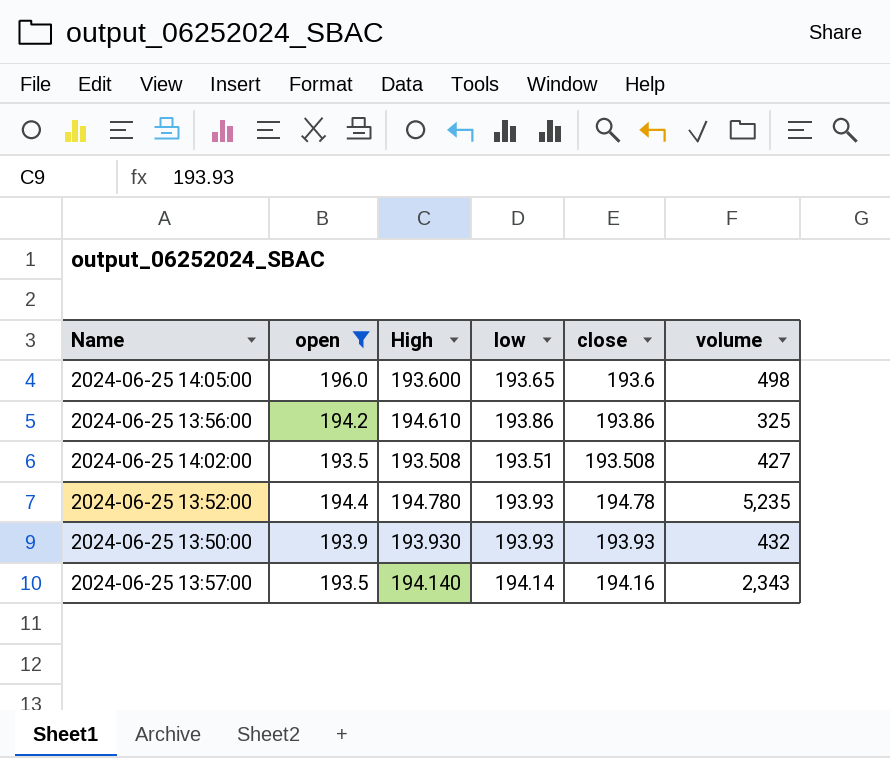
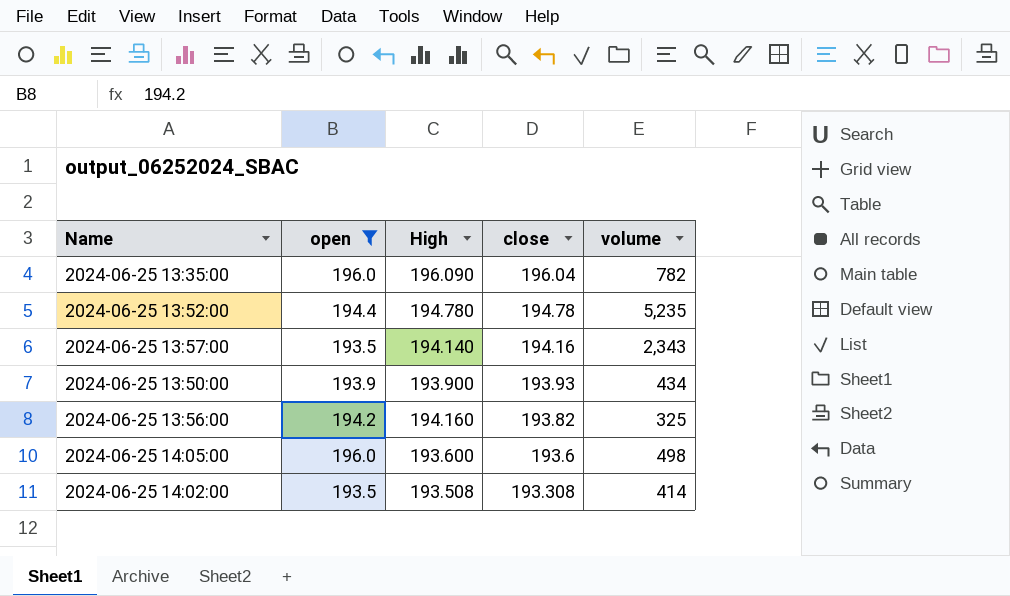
row order: none -> close descending
column low | position: 4 -> none
row 2024-06-25 13:35:00: none -> 196.0 | 196.090 | 196.04 | 782
2024-06-25 13:50:00 | High: 193.930 -> 193.900
2024-06-25 13:50:00 | volume: 432 -> 434
2024-06-25 13:56:00 | High: 194.610 -> 194.160
2024-06-25 13:56:00 | close: 193.86 -> 193.82
2024-06-25 14:02:00 | close: 193.508 -> 193.308
2024-06-25 14:02:00 | volume: 427 -> 414

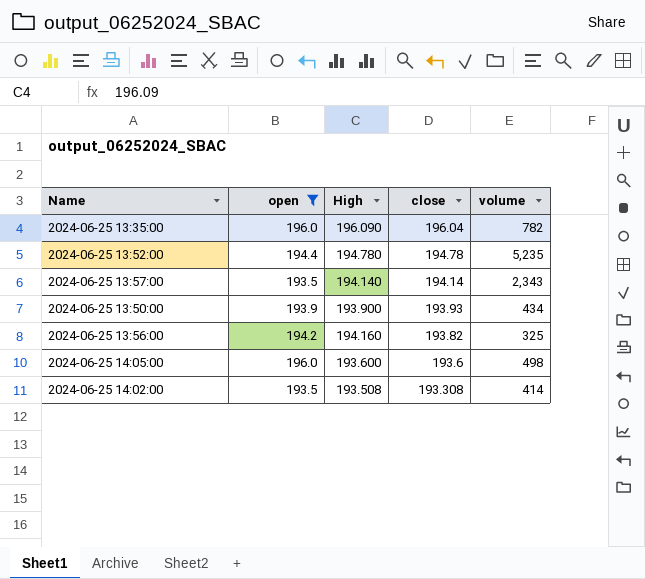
2024-06-25 13:57:00 | close: 194.16 -> 194.14

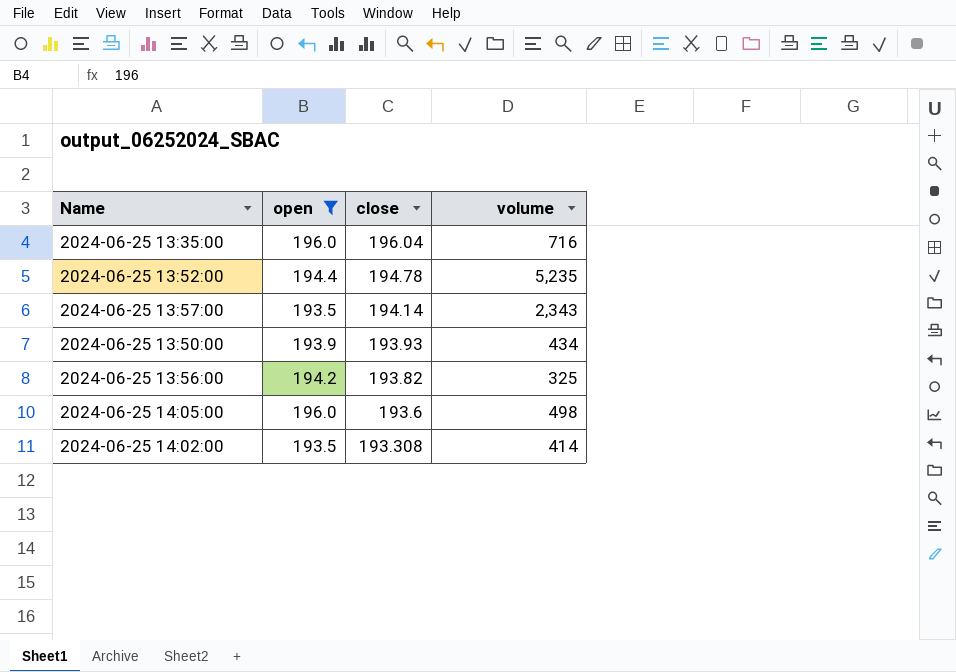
column High | position: 3 -> none
2024-06-25 13:35:00 | volume: 782 -> 716

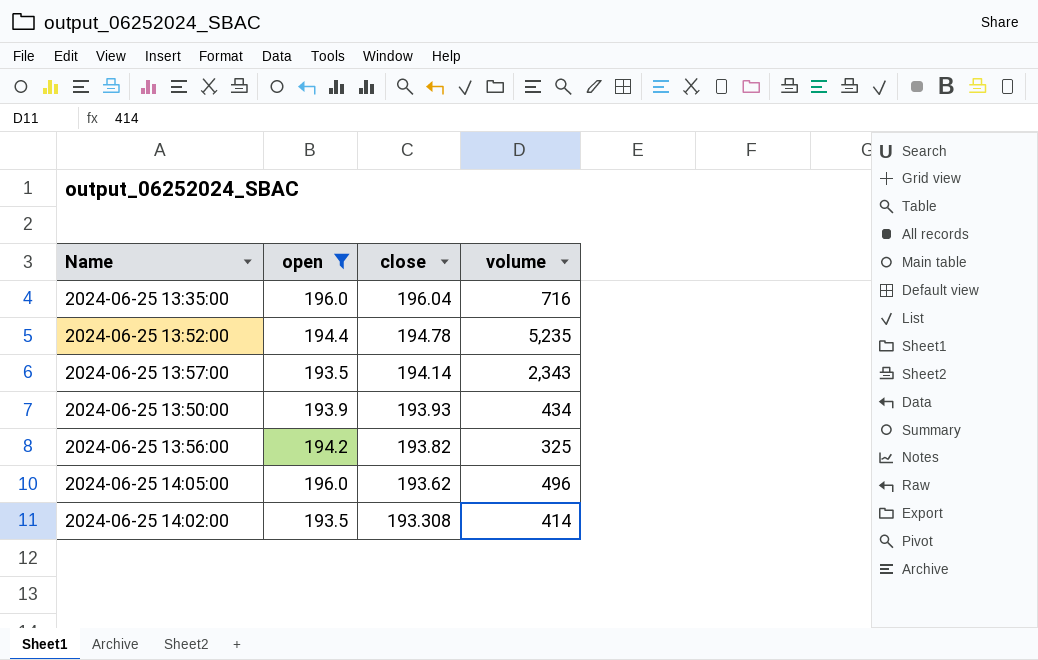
2024-06-25 14:05:00 | close: 193.6 -> 193.62
2024-06-25 14:05:00 | volume: 498 -> 496

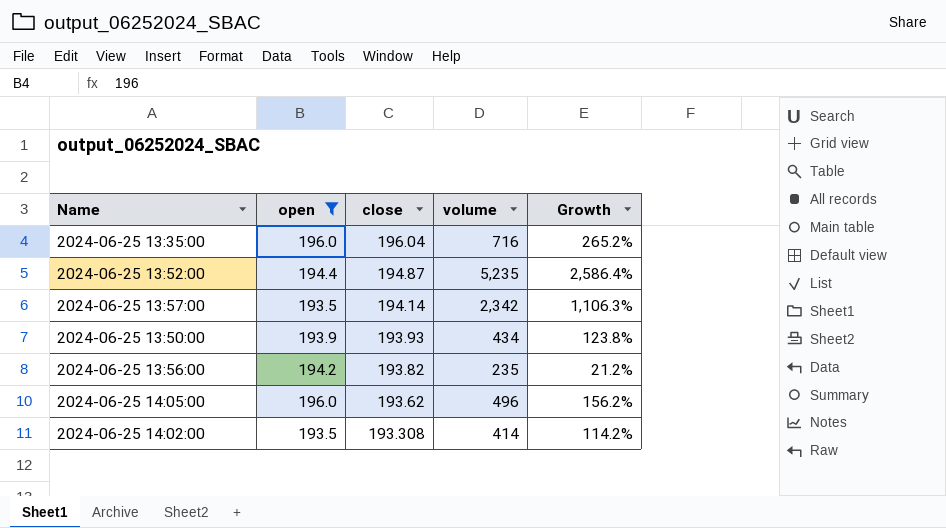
column Growth | formula: none -> ([volume] - [close]) / [close]
2024-06-25 13:52:00 | close: 194.78 -> 194.87
2024-06-25 13:57:00 | volume: 2,343 -> 2,342
2024-06-25 13:56:00 | volume: 325 -> 235

